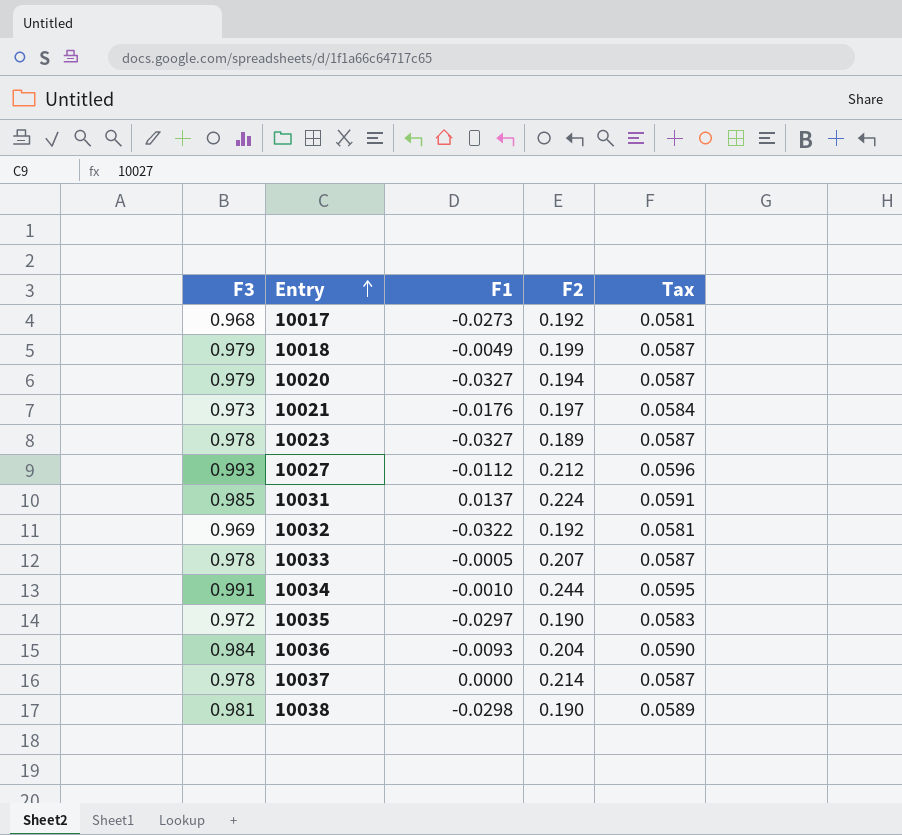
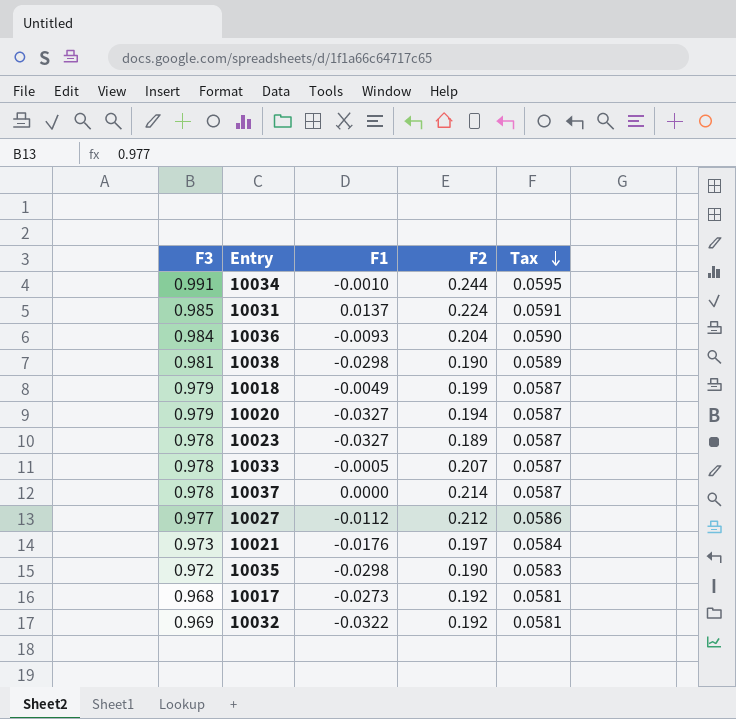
row order: Entry ascending -> Tax descending
10027 | F3: 0.993 -> 0.977
10027 | Tax: 0.0596 -> 0.0586
10035 | F1: -0.0297 -> -0.0298

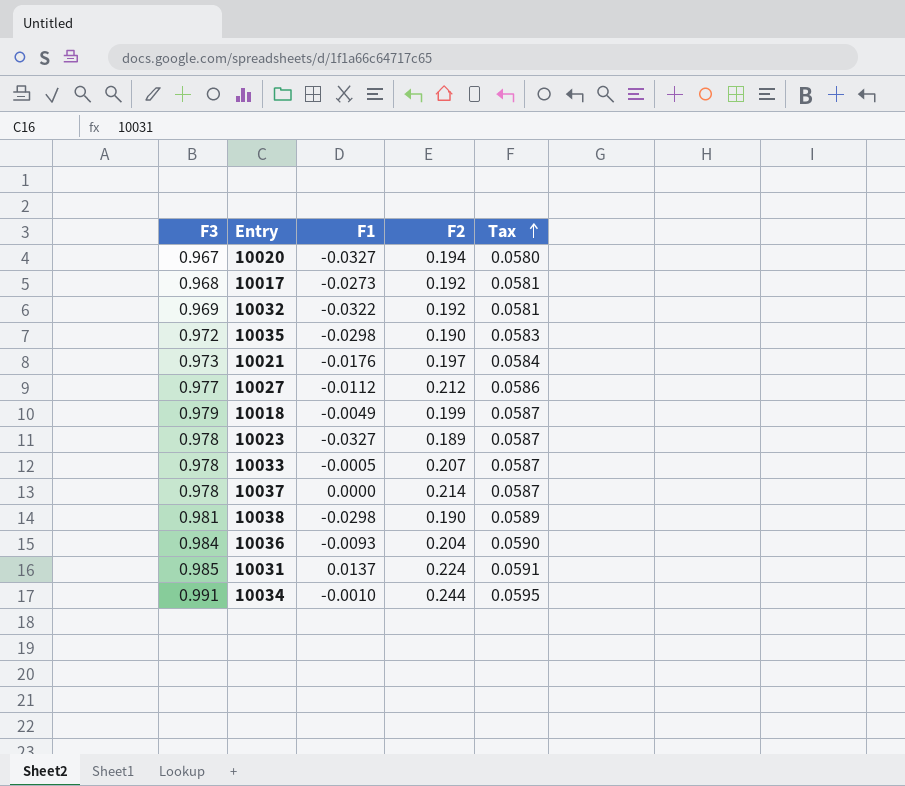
row order: Tax descending -> Tax ascending
10020 | F3: 0.979 -> 0.967
10020 | Tax: 0.0587 -> 0.0580

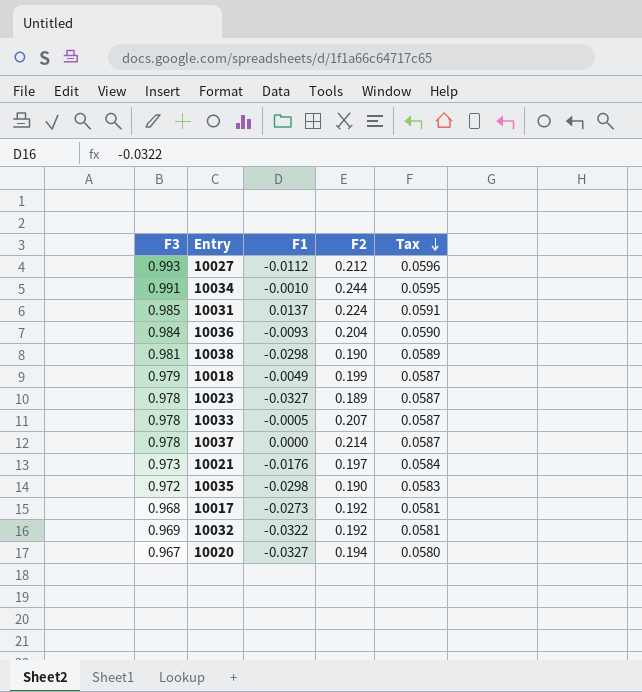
row order: Tax ascending -> Tax descending
10027 | F3: 0.977 -> 0.993
10027 | Tax: 0.0586 -> 0.0596

